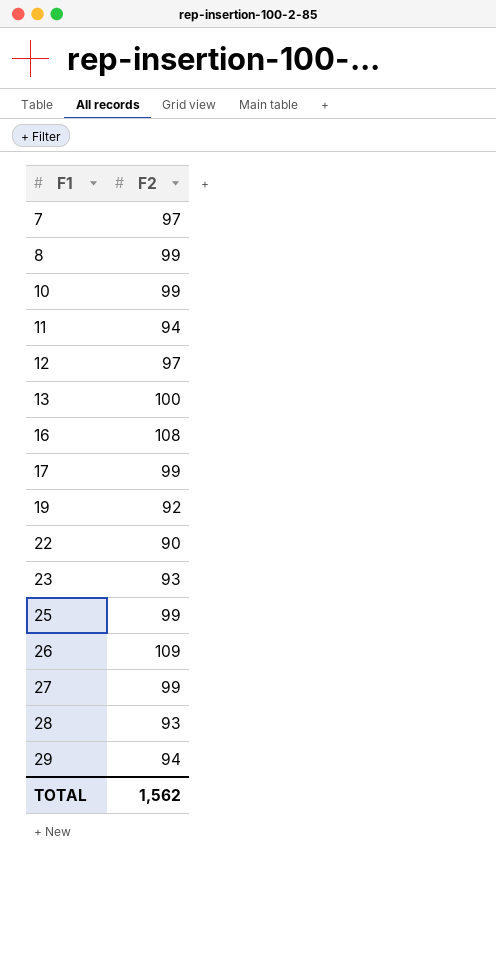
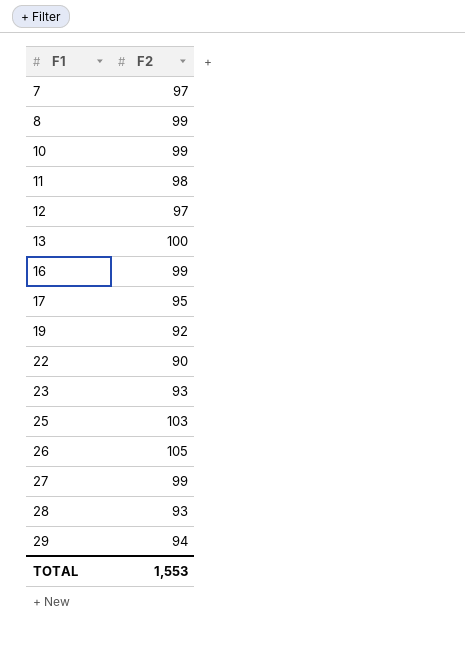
11 | F2: 94 -> 98
16 | F2: 108 -> 99
17 | F2: 99 -> 95
25 | F2: 99 -> 103
26 | F2: 109 -> 105
TOTAL | F2: 1,562 -> 1,553

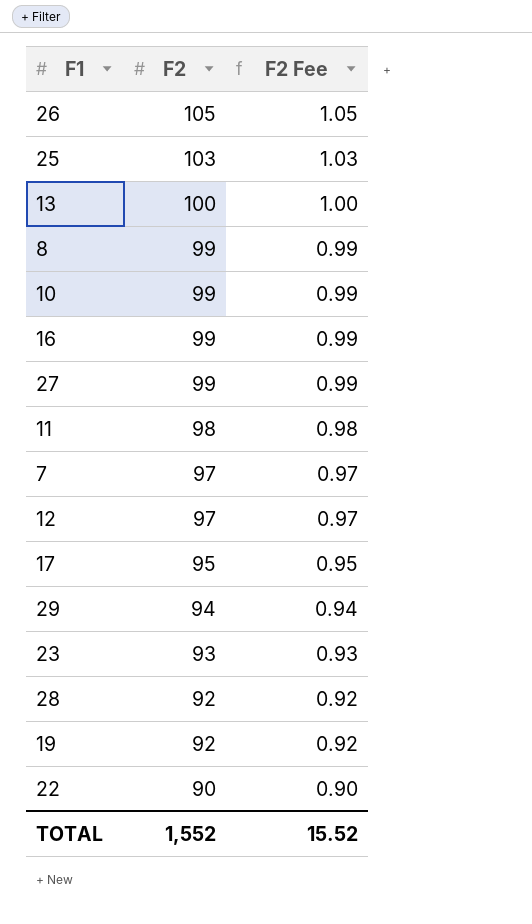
row order: F1 ascending -> F2 descending
column F2 Fee | formula: none -> [F2] * 0.01
28 | F2: 93 -> 92
TOTAL | F2: 1,553 -> 1,552

